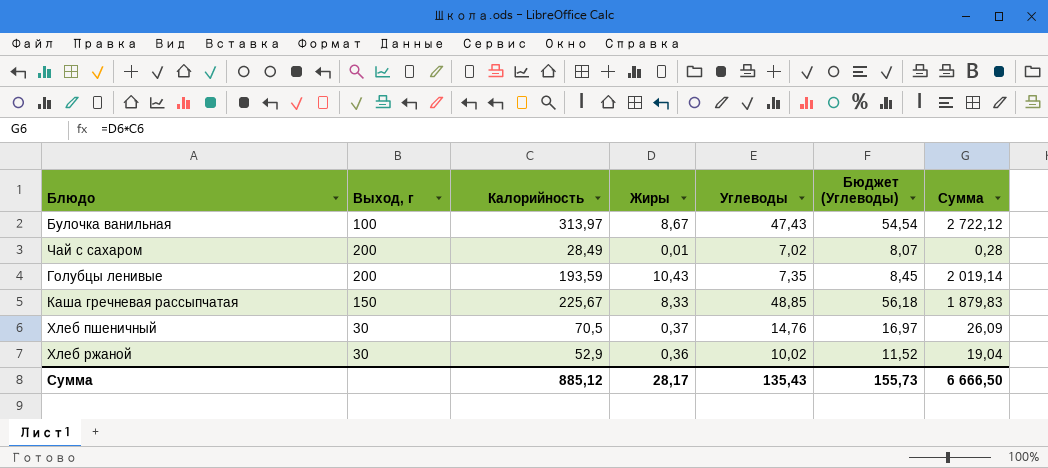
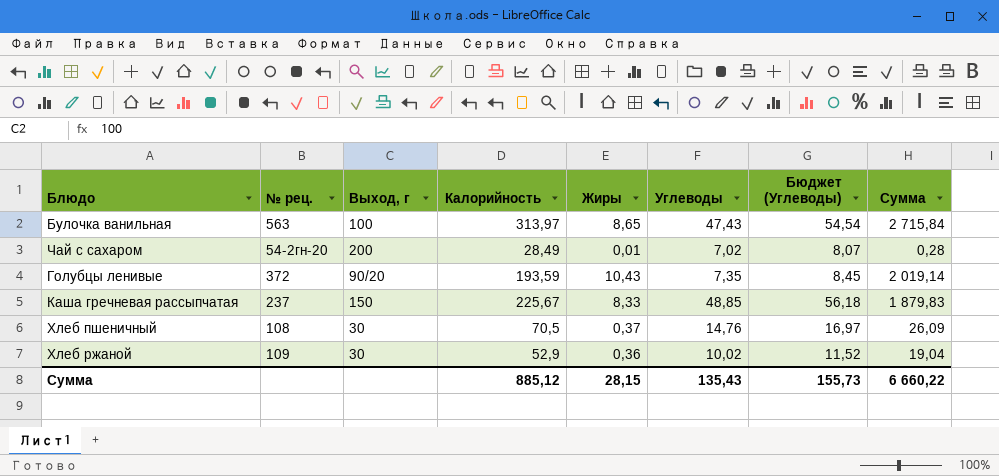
column № рец. | position: none -> 2
Булочка ванильная | Жиры: 8,67 -> 8,65
Булочка ванильная | Сумма: 2 722,12 -> 2 715,84
Голубцы ленивые | Выход, г: 200 -> 90/20
Сумма | Жиры: 28,17 -> 28,15
Сумма | Сумма: 6 666,50 -> 6 660,22

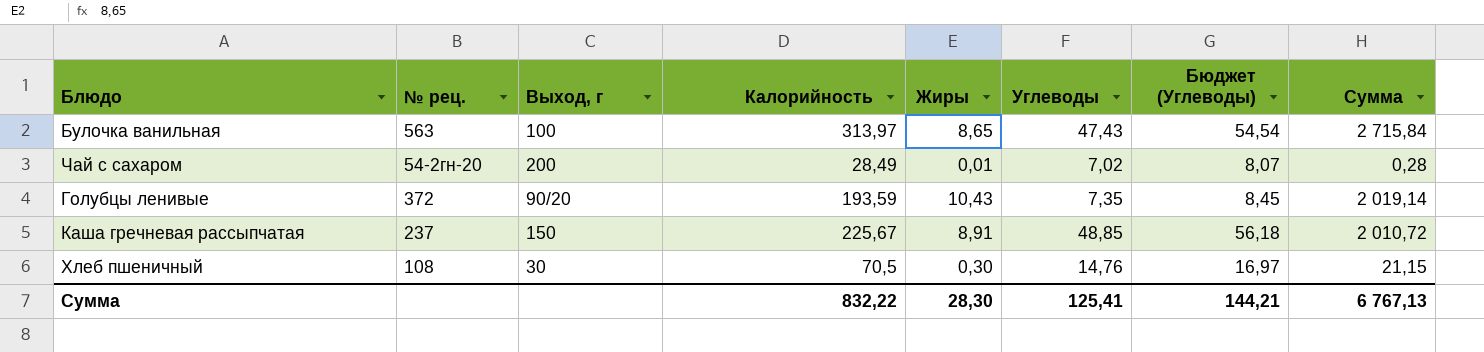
row Хлеб ржаной: 109 | 30 | 52,9 | 0,36 | 10,02 | 11,52 | 19,04 -> none
Каша гречневая рассыпчатая | Жиры: 8,33 -> 8,91
Каша гречневая рассыпчатая | Сумма: 1 879,83 -> 2 010,72
Хлеб пшеничный | Жиры: 0,37 -> 0,30
Хлеб пшеничный | Сумма: 26,09 -> 21,15
Сумма | Калорийность: 885,12 -> 832,22
Сумма | Жиры: 28,15 -> 28,30
Сумма | Углеводы: 135,43 -> 125,41
Сумма | Бюджет (Углеводы): 155,73 -> 144,21
Сумма | Сумма: 6 660,22 -> 6 767,13

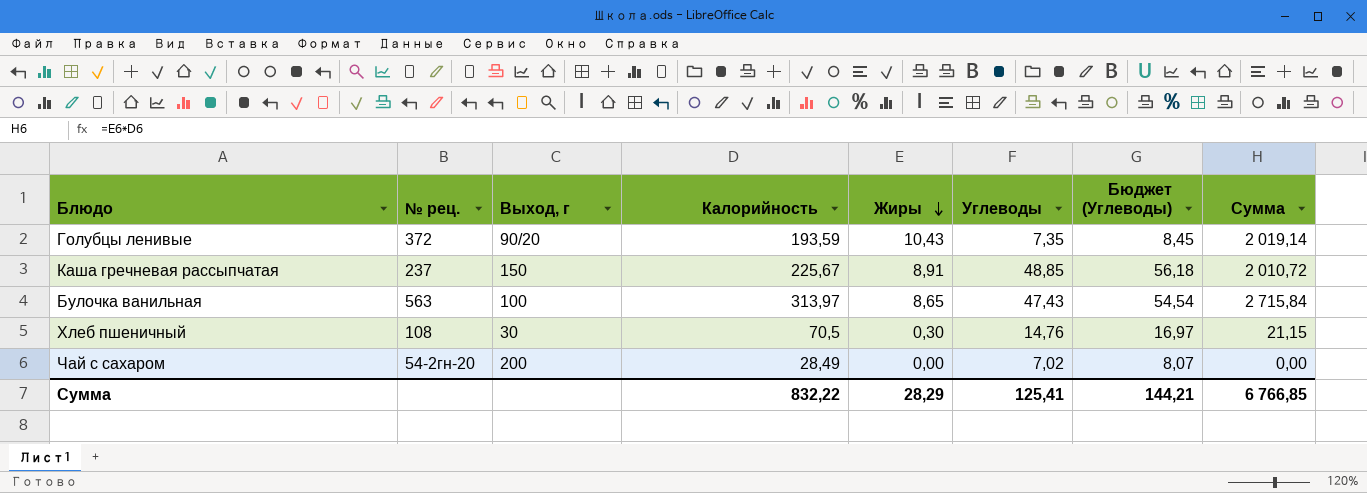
row order: none -> Жиры descending
Чай с сахаром | Жиры: 0,01 -> 0,00
Чай с сахаром | Сумма: 0,28 -> 0,00
Сумма | Жиры: 28,30 -> 28,29
Сумма | Сумма: 6 767,13 -> 6 766,85

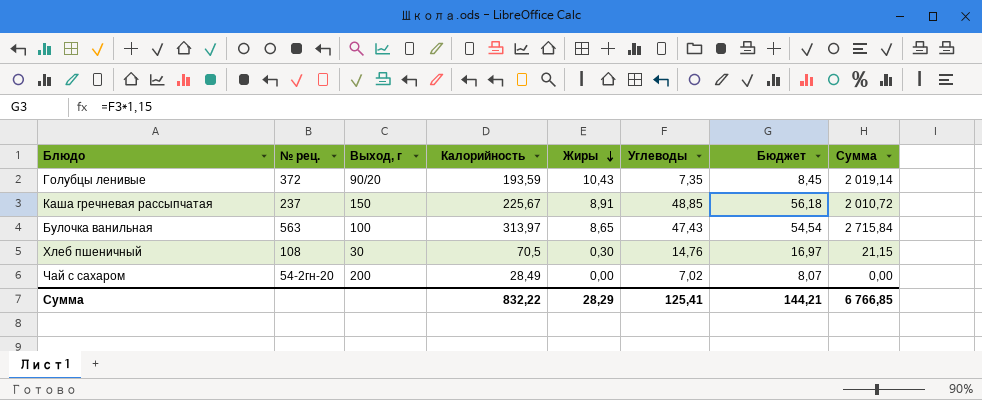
column name: Бюджет (Углеводы) -> Бюджет

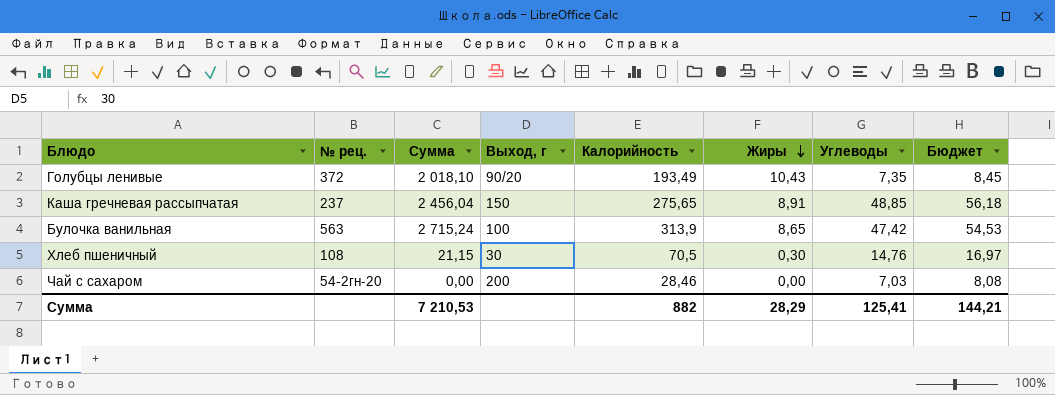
column Сумма | position: 8 -> 3
Голубцы ленивые | Сумма: 2 019,14 -> 2 018,10
Голубцы ленивые | Калорийность: 193,59 -> 193,49
Каша гречневая рассыпчатая | Сумма: 2 010,72 -> 2 456,04
Каша гречневая рассыпчатая | Калорийность: 225,67 -> 275,65
Булочка ванильная | Сумма: 2 715,84 -> 2 715,24
Булочка ванильная | Калорийность: 313,97 -> 313,9
Булочка ванильная | Углеводы: 47,43 -> 47,42
Булочка ванильная | Бюджет: 54,54 -> 54,53
Чай с сахаром | Калорийность: 28,49 -> 28,46
Чай с сахаром | Углеводы: 7,02 -> 7,03
Чай с сахаром | Бюджет: 8,07 -> 8,08
Сумма | Сумма: 6 766,85 -> 7 210,53
Сумма | Калорийность: 832,22 -> 882

